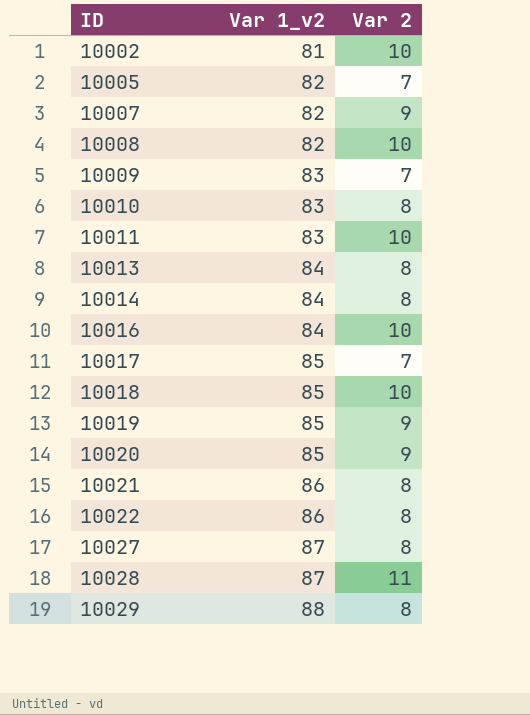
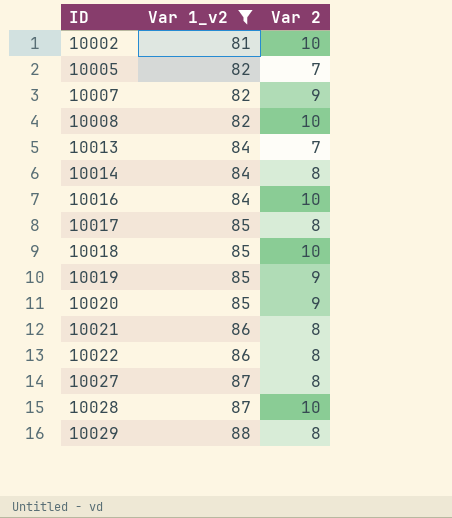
filter: none -> Var 1_v2 != 83
10013 | Var 2: 8 -> 7
10017 | Var 2: 7 -> 8
10028 | Var 2: 11 -> 10

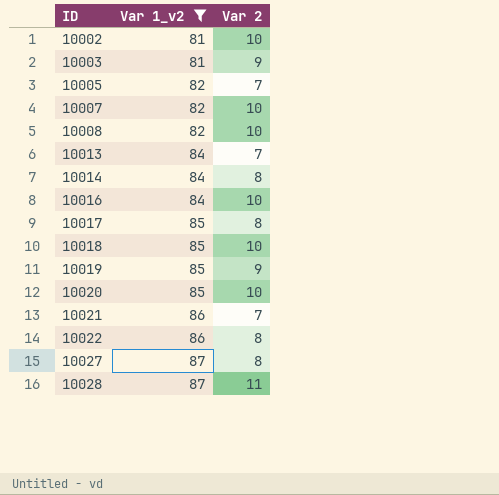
row 10029: 88 | 8 -> none
row 10003: none -> 81 | 9
10007 | Var 2: 9 -> 10
10020 | Var 2: 9 -> 10
10021 | Var 2: 8 -> 7
10028 | Var 2: 10 -> 11

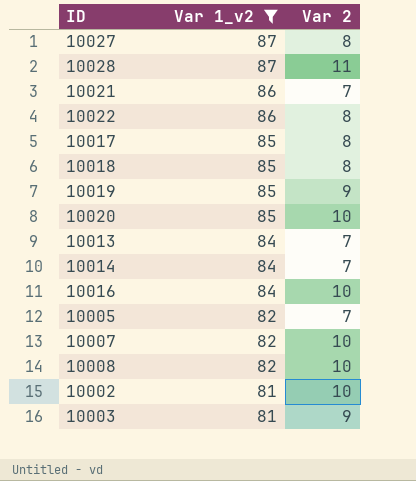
row order: ID ascending -> Var 1_v2 descending
10018 | Var 2: 10 -> 8
10014 | Var 2: 8 -> 7

